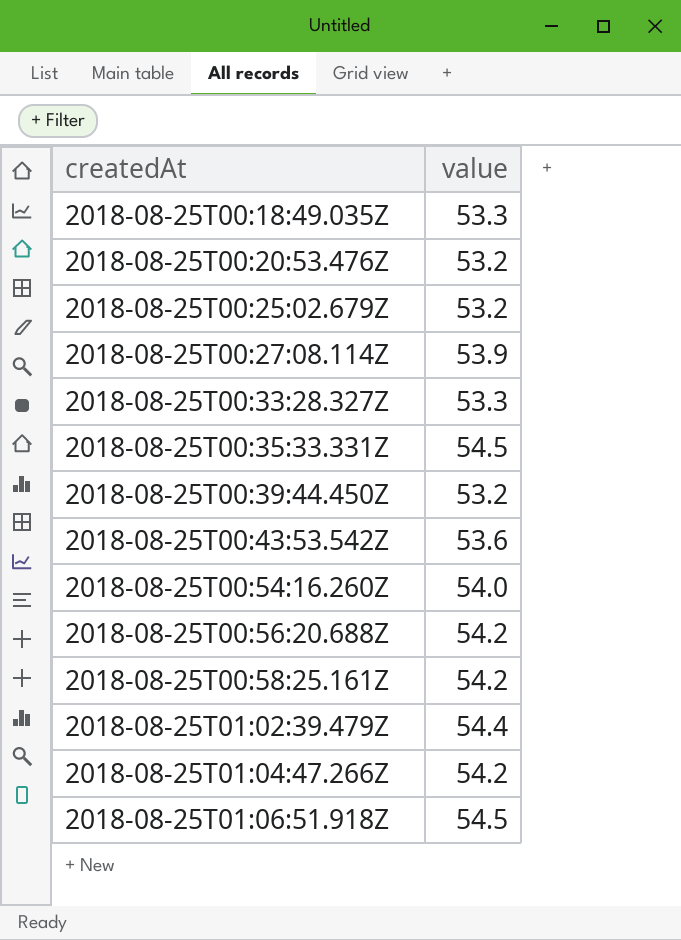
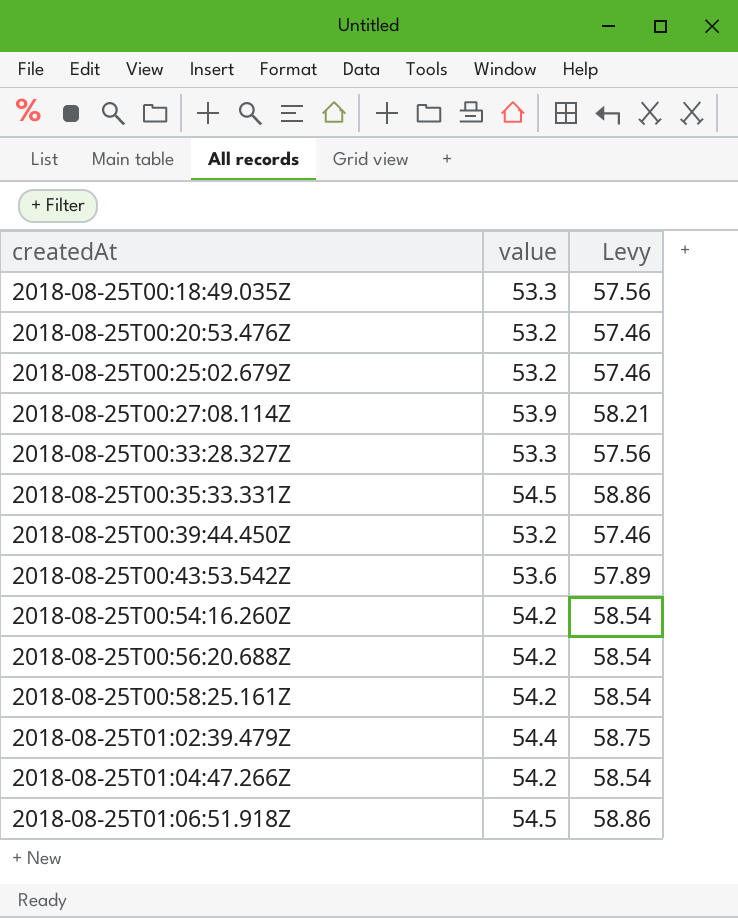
column Levy | formula: none -> [value] * 1.08
2018-08-25T00:54:16.260Z | value: 54.0 -> 54.2

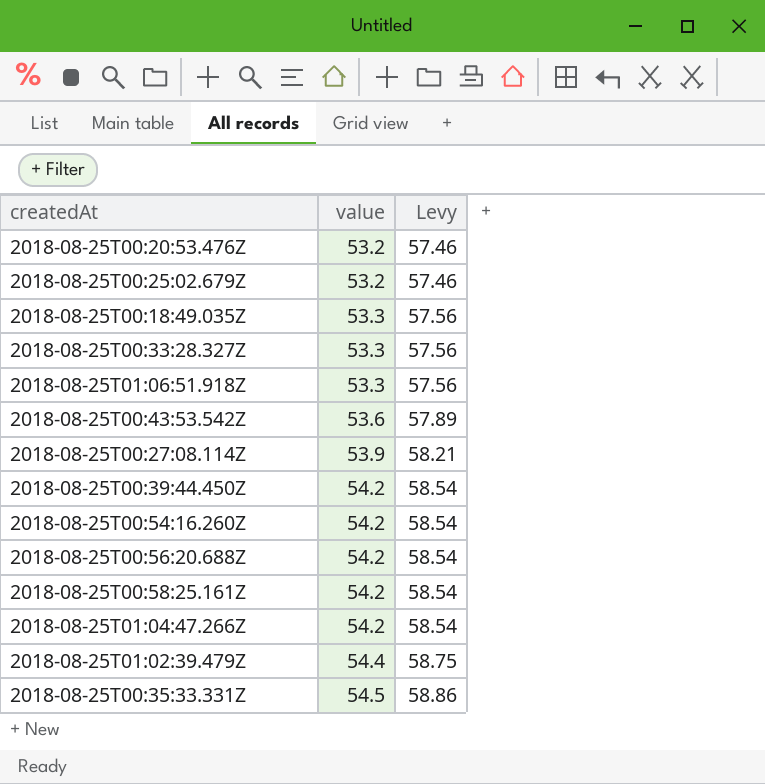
row order: createdAt ascending -> value ascending
2018-08-25T01:06:51.918Z | value: 54.5 -> 53.3
2018-08-25T01:06:51.918Z | Levy: 58.86 -> 57.56
2018-08-25T00:39:44.450Z | value: 53.2 -> 54.2
2018-08-25T00:39:44.450Z | Levy: 57.46 -> 58.54

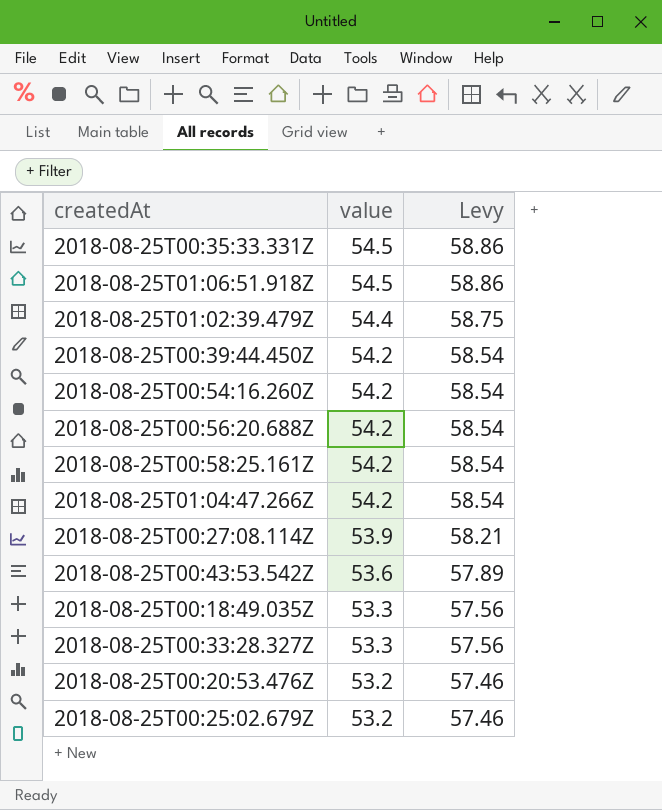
row order: value ascending -> value descending
2018-08-25T01:06:51.918Z | value: 53.3 -> 54.5
2018-08-25T01:06:51.918Z | Levy: 57.56 -> 58.86

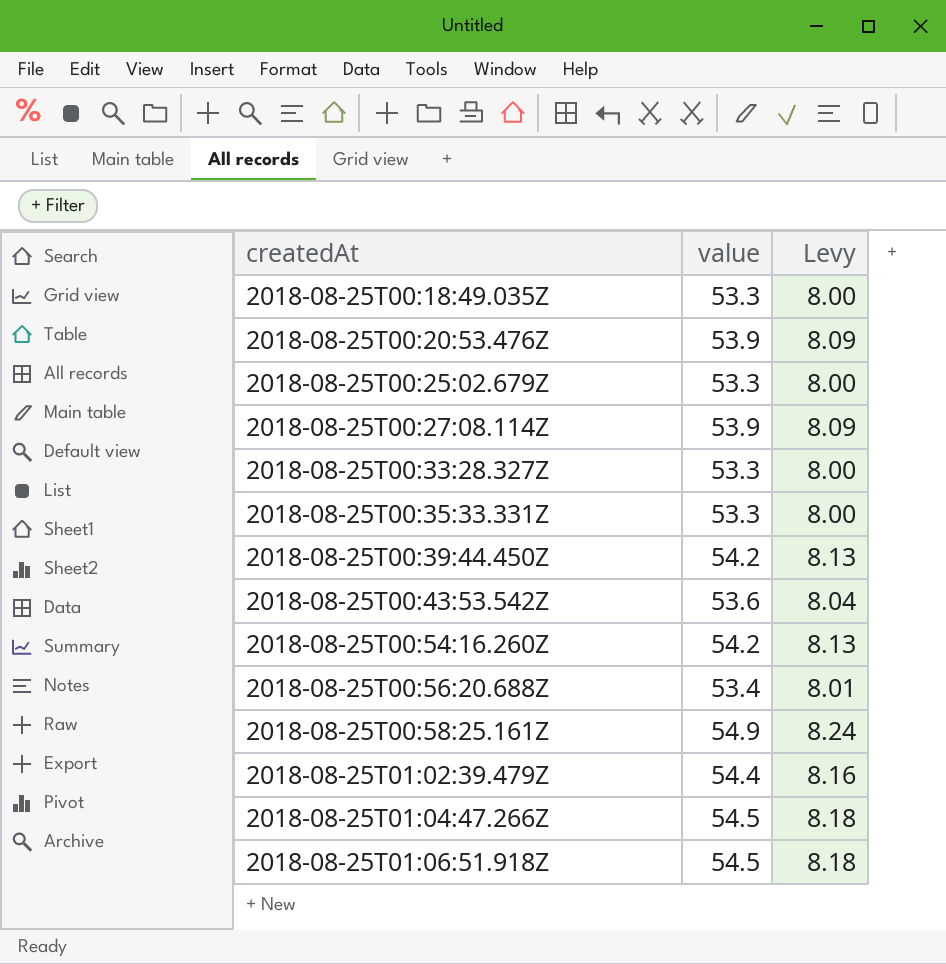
row order: value descending -> createdAt ascending
column Levy | formula: [value] * 1.08 -> [value] * 0.15
2018-08-25T00:20:53.476Z | value: 53.2 -> 53.9
2018-08-25T00:25:02.679Z | value: 53.2 -> 53.3
2018-08-25T00:35:33.331Z | value: 54.5 -> 53.3
2018-08-25T00:56:20.688Z | value: 54.2 -> 53.4
2018-08-25T00:58:25.161Z | value: 54.2 -> 54.9
2018-08-25T01:04:47.266Z | value: 54.2 -> 54.5

